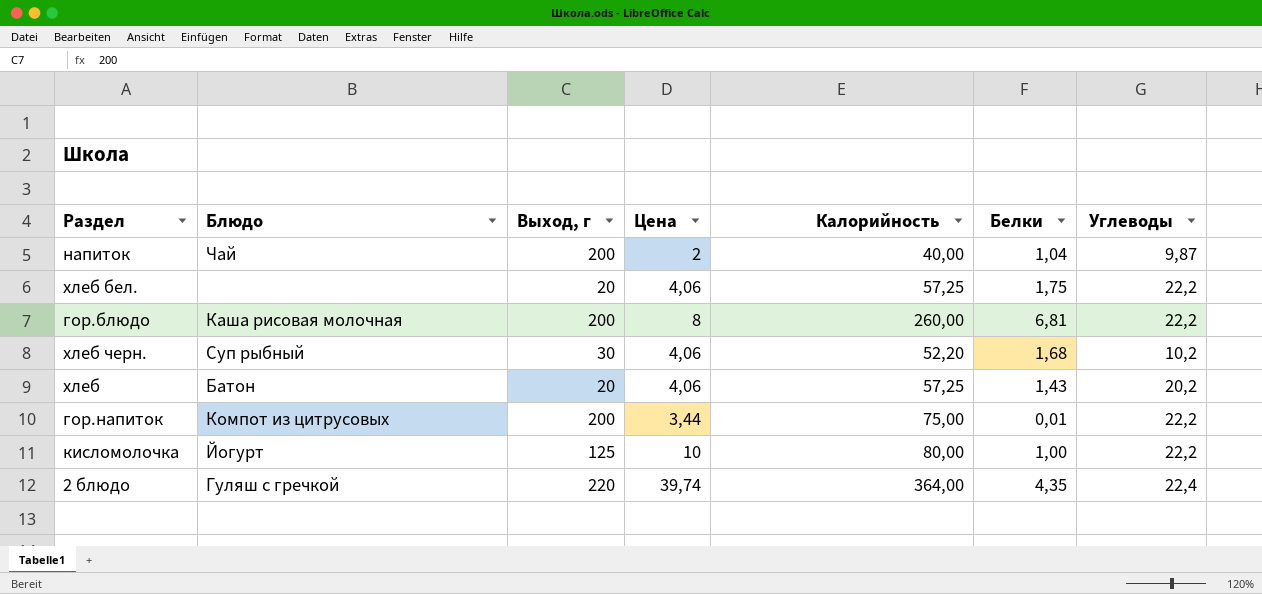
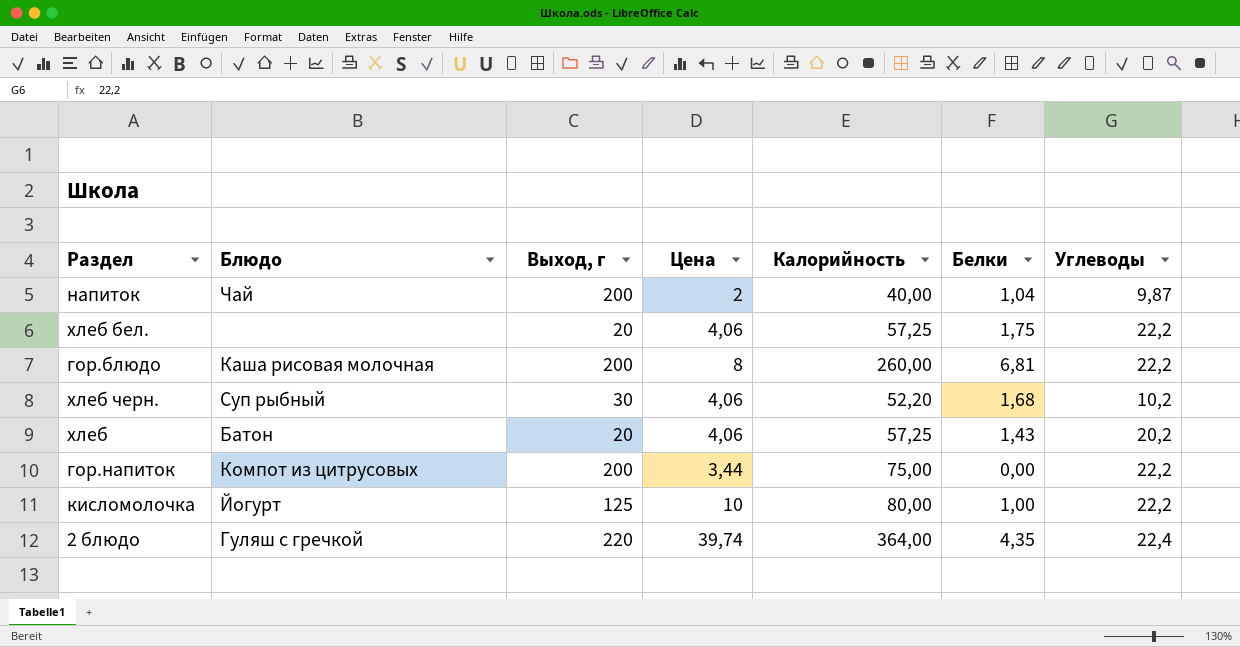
гор.напиток | Белки: 0,01 -> 0,00

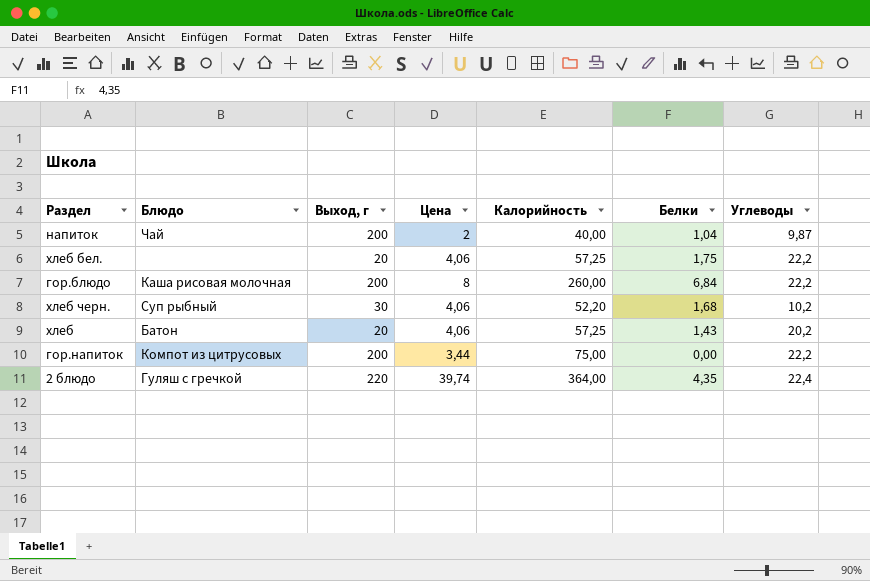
row кисломолочка: Йогурт | 125 | 10 | 80,00 | 1,00 | 22,2 -> none
гор.блюдо | Белки: 6,81 -> 6,84

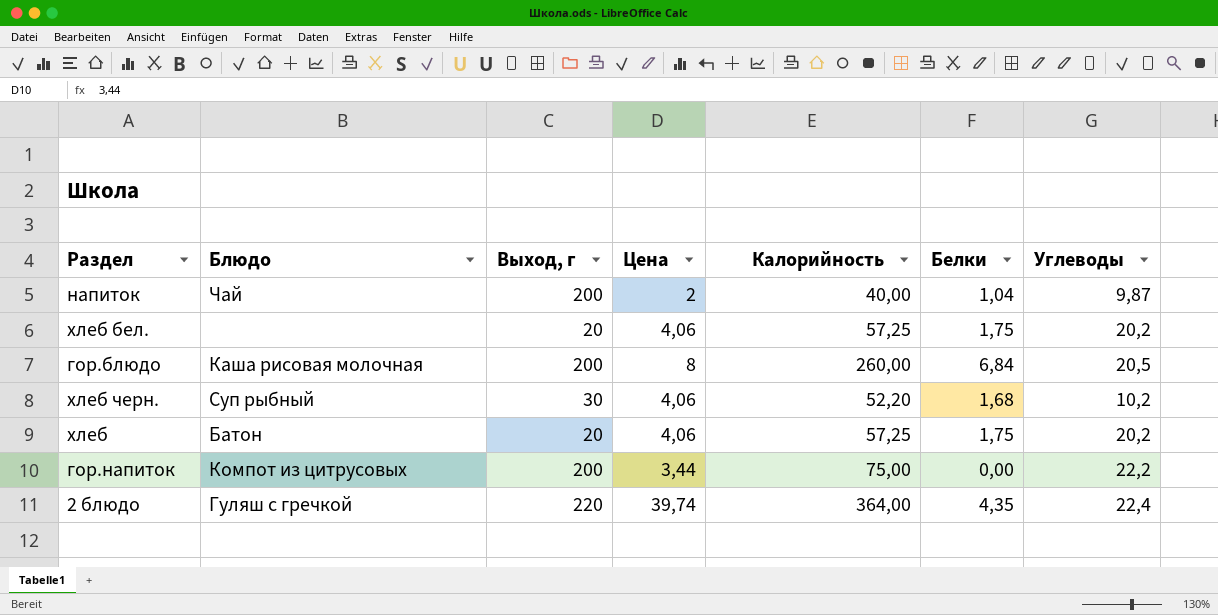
хлеб бел. | Углеводы: 22,2 -> 20,2
гор.блюдо | Углеводы: 22,2 -> 20,5
хлеб | Белки: 1,43 -> 1,75

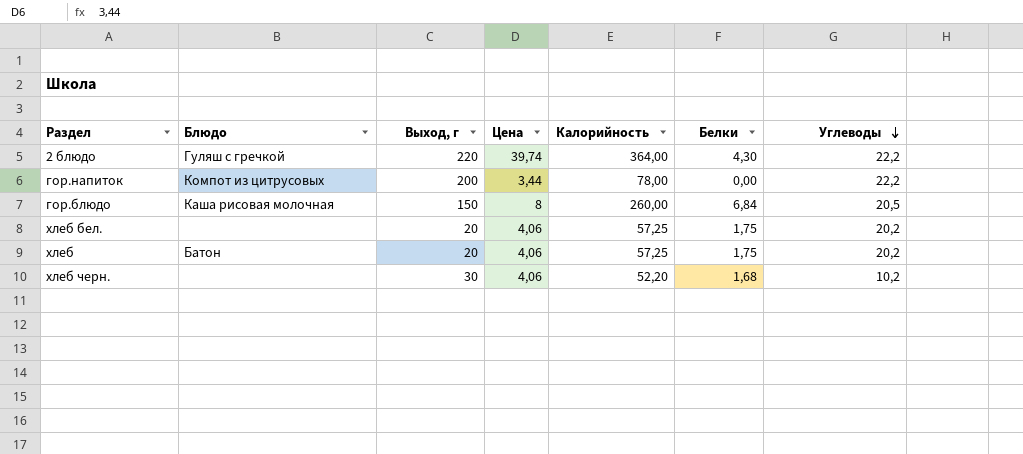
row order: none -> Углеводы descending
row напиток: Чай | 200 | 2 | 40,00 | 1,04 | 9,87 -> none
2 блюдо | Белки: 4,35 -> 4,30
2 блюдо | Углеводы: 22,4 -> 22,2
гор.напиток | Калорийность: 75,00 -> 78,00
гор.блюдо | Выход, г: 200 -> 150
хлеб черн. | Блюдо: Суп рыбный -> none

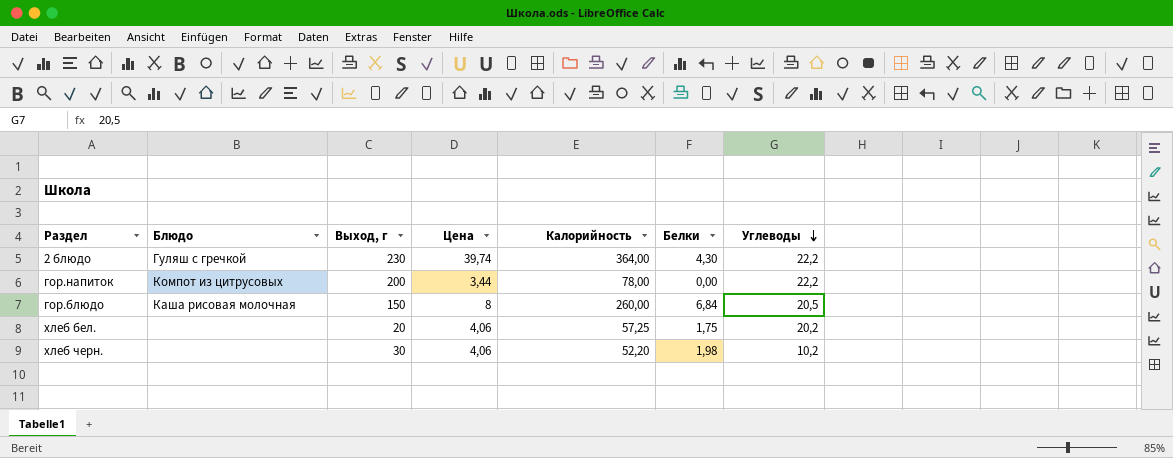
row хлеб: Батон | 20 | 4,06 | 57,25 | 1,75 | 20,2 -> none
2 блюдо | Выход, г: 220 -> 230
хлеб черн. | Белки: 1,68 -> 1,98

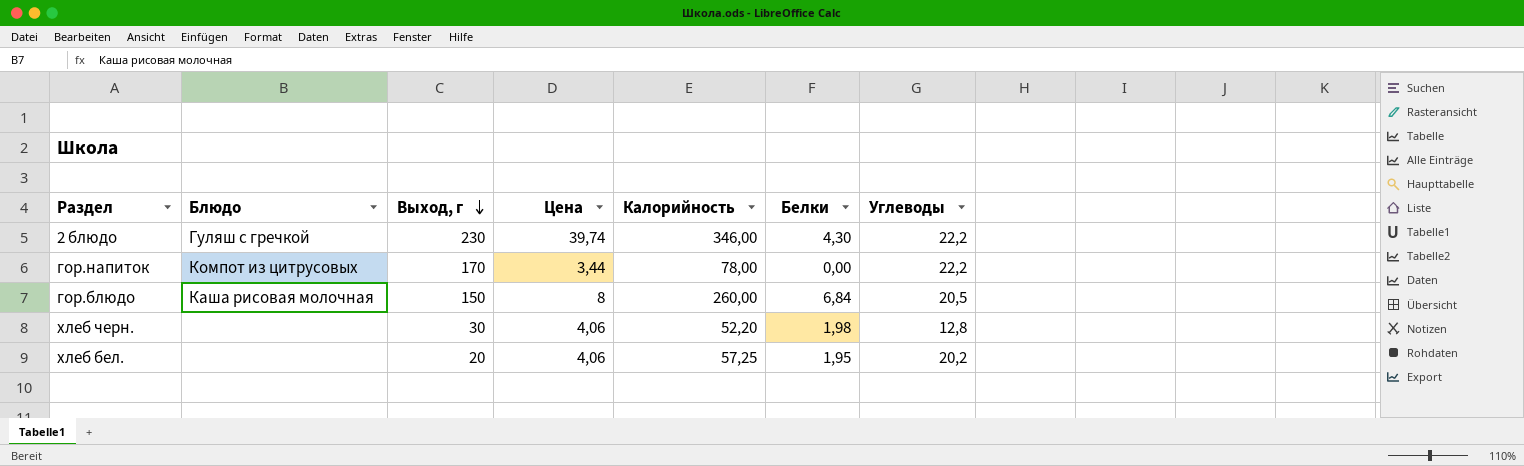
row order: Углеводы descending -> Выход, г descending
2 блюдо | Калорийность: 364,00 -> 346,00
гор.напиток | Выход, г: 200 -> 170
хлеб черн. | Углеводы: 10,2 -> 12,8
хлеб бел. | Белки: 1,75 -> 1,95

